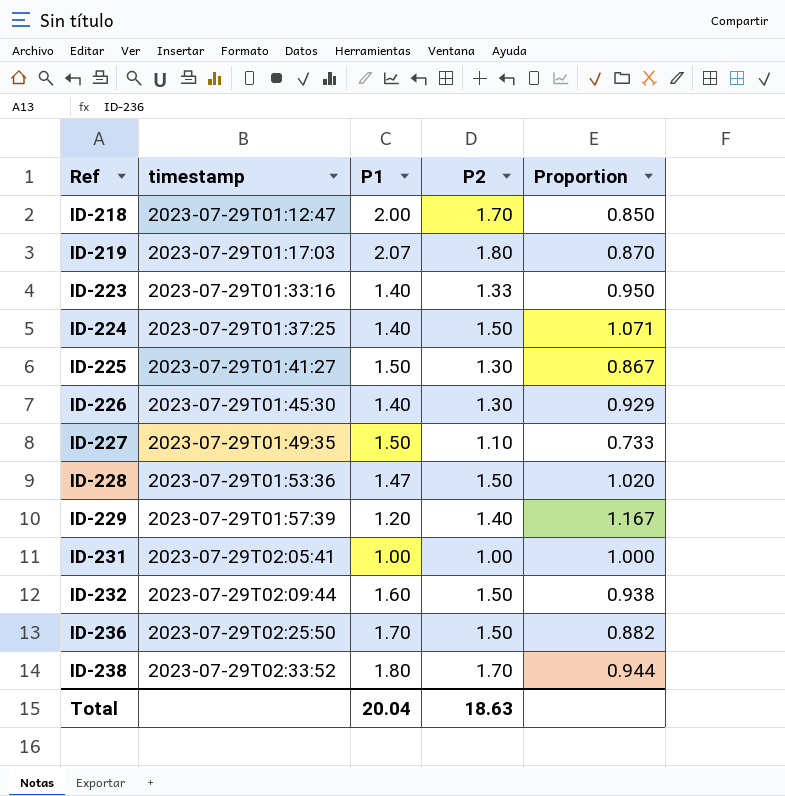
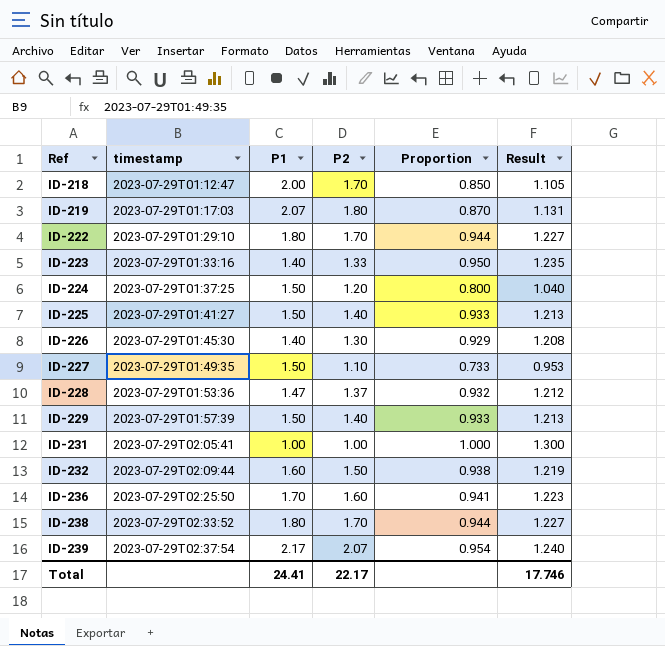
column Result | formula: none -> [Proportion] * 1.3
row ID-222: none -> 2023-07-29T01:29:10 | 1.80 | 1.70 | 0.944 | 1.227
ID-224 | P1: 1.40 -> 1.50
ID-224 | P2: 1.50 -> 1.20
ID-224 | Proportion: 1.071 -> 0.800
ID-225 | P2: 1.30 -> 1.40
ID-225 | Proportion: 0.867 -> 0.933
ID-228 | P2: 1.50 -> 1.37
ID-228 | Proportion: 1.020 -> 0.932
ID-229 | P1: 1.20 -> 1.50
ID-229 | Proportion: 1.167 -> 0.933
ID-236 | P2: 1.50 -> 1.60
ID-236 | Proportion: 0.882 -> 0.941
row ID-239: none -> 2023-07-29T02:37:54 | 2.17 | 2.07 | 0.954 | 1.240
Total | P1: 20.04 -> 24.41
Total | P2: 18.63 -> 22.17

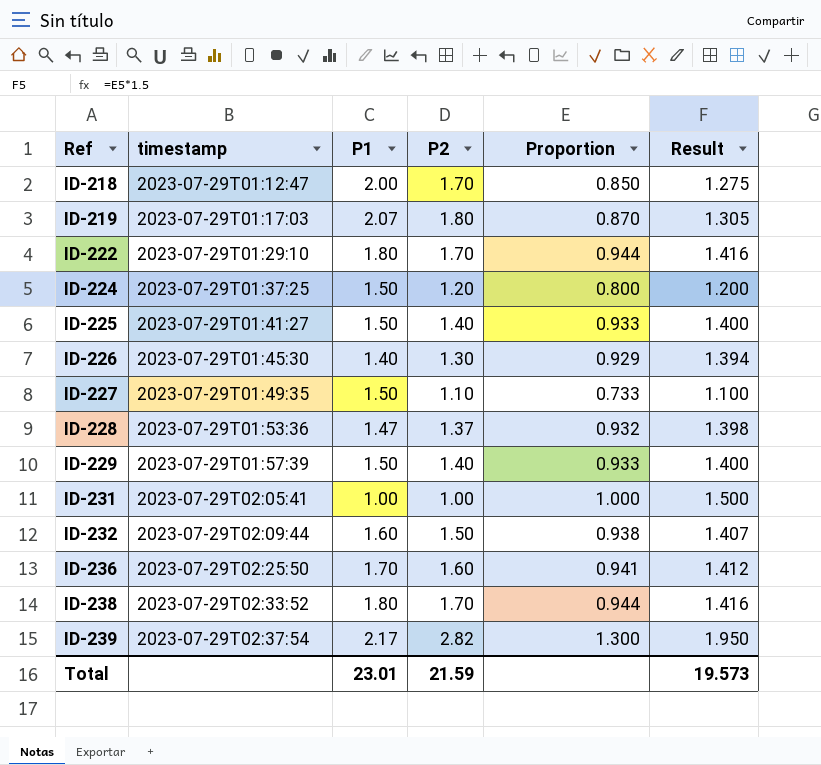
column Result | formula: [Proportion] * 1.3 -> [Proportion] * 1.5
row ID-223: 2023-07-29T01:33:16 | 1.40 | 1.33 | 0.950 | 1.235 -> none
ID-239 | P2: 2.07 -> 2.82
ID-239 | Proportion: 0.954 -> 1.300
Total | P1: 24.41 -> 23.01
Total | P2: 22.17 -> 21.59
Total | Result: 17.746 -> 19.573

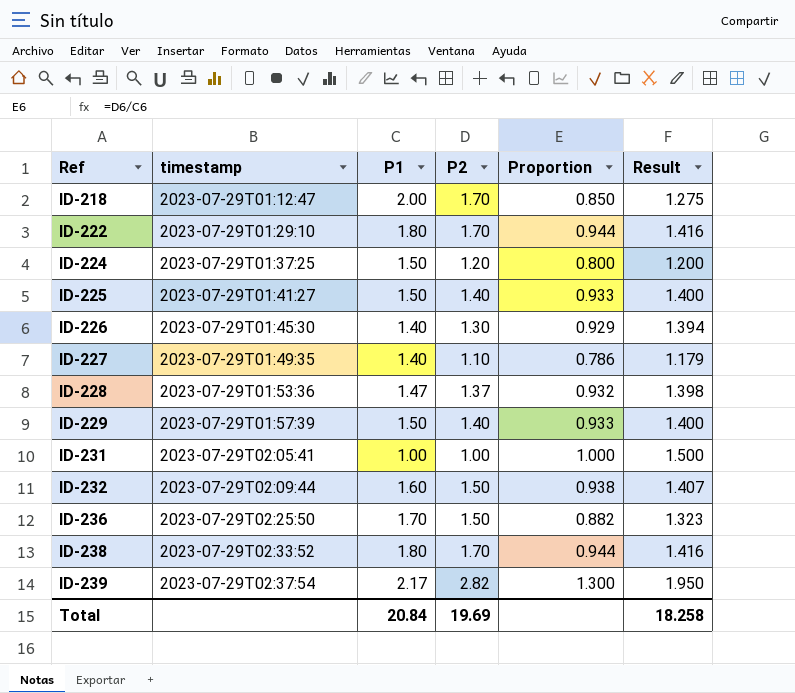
row ID-219: 2023-07-29T01:17:03 | 2.07 | 1.80 | 0.870 | 1.305 -> none
ID-227 | P1: 1.50 -> 1.40
ID-227 | Proportion: 0.733 -> 0.786
ID-227 | Result: 1.100 -> 1.179
ID-236 | P2: 1.60 -> 1.50
ID-236 | Proportion: 0.941 -> 0.882
ID-236 | Result: 1.412 -> 1.323
Total | P1: 23.01 -> 20.84
Total | P2: 21.59 -> 19.69
Total | Result: 19.573 -> 18.258

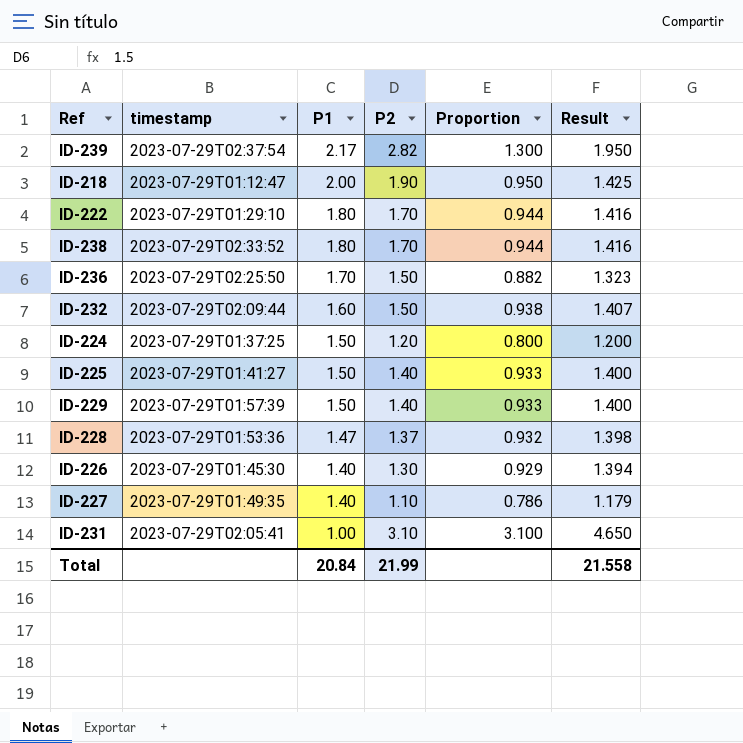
row order: Ref ascending -> P1 descending
ID-218 | P2: 1.70 -> 1.90
ID-218 | Proportion: 0.850 -> 0.950
ID-218 | Result: 1.275 -> 1.425
ID-231 | P2: 1.00 -> 3.10
ID-231 | Proportion: 1.000 -> 3.100
ID-231 | Result: 1.500 -> 4.650
Total | P2: 19.69 -> 21.99
Total | Result: 18.258 -> 21.558

